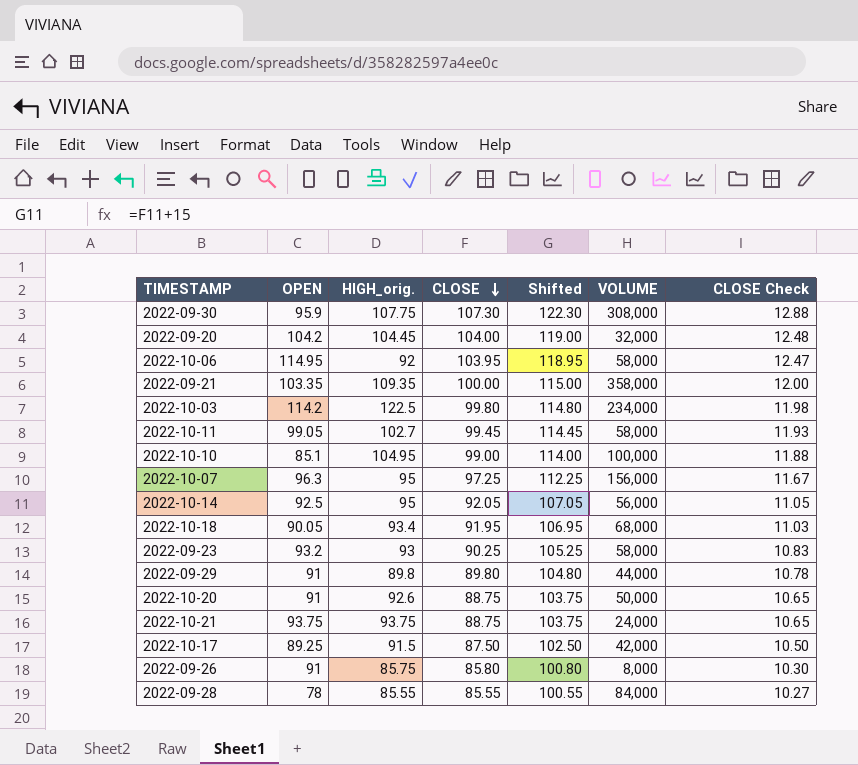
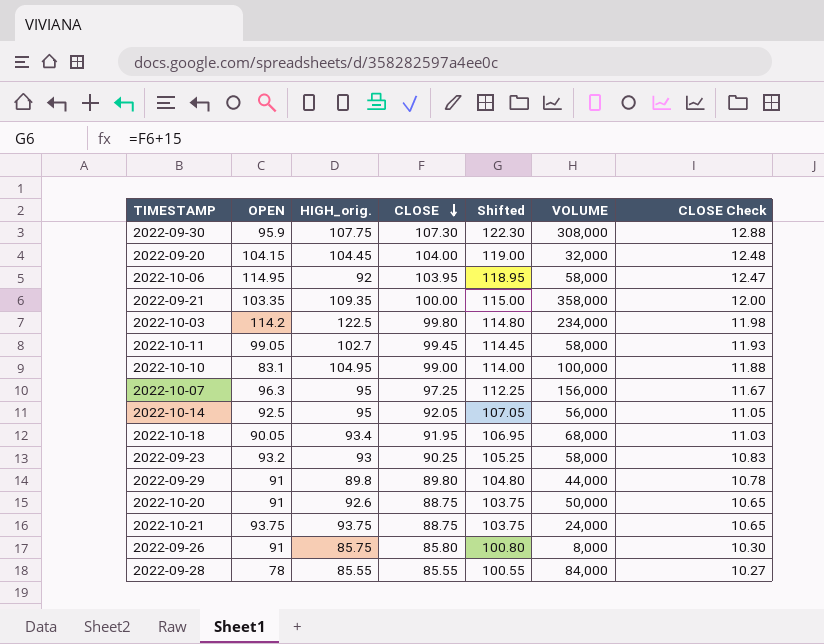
row 2022-10-17: 89.25 | 91.5 | 87.50 | 102.50 | 42,000 | 10.50 -> none
2022-09-20 | OPEN: 104.2 -> 104.15
2022-10-10 | OPEN: 85.1 -> 83.1

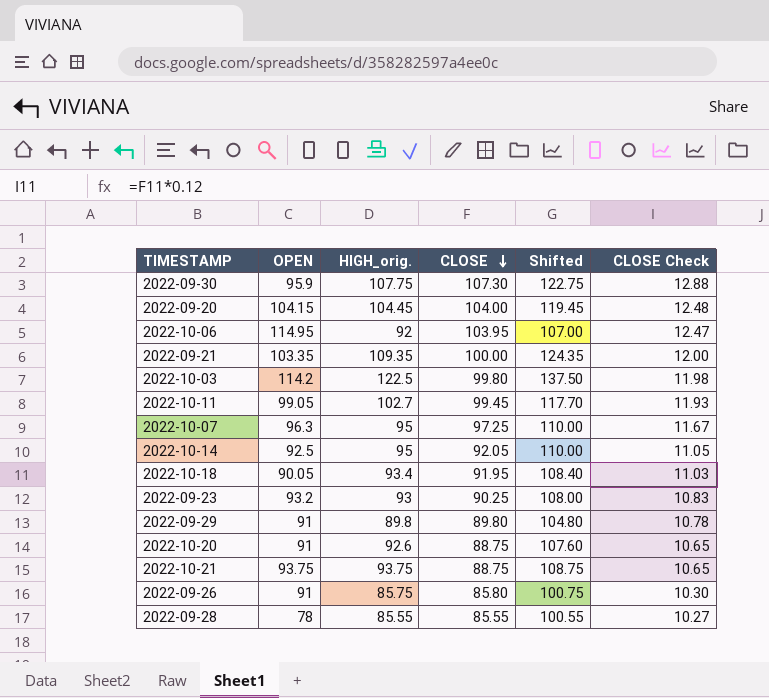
column VOLUME | position: 6 -> none
column Shifted | formula: [CLOSE] + 15 -> [HIGH_orig.] + 15
row 2022-10-10: 83.1 | 104.95 | 99.00 | 114.00 | 100,000 | 11.88 -> none

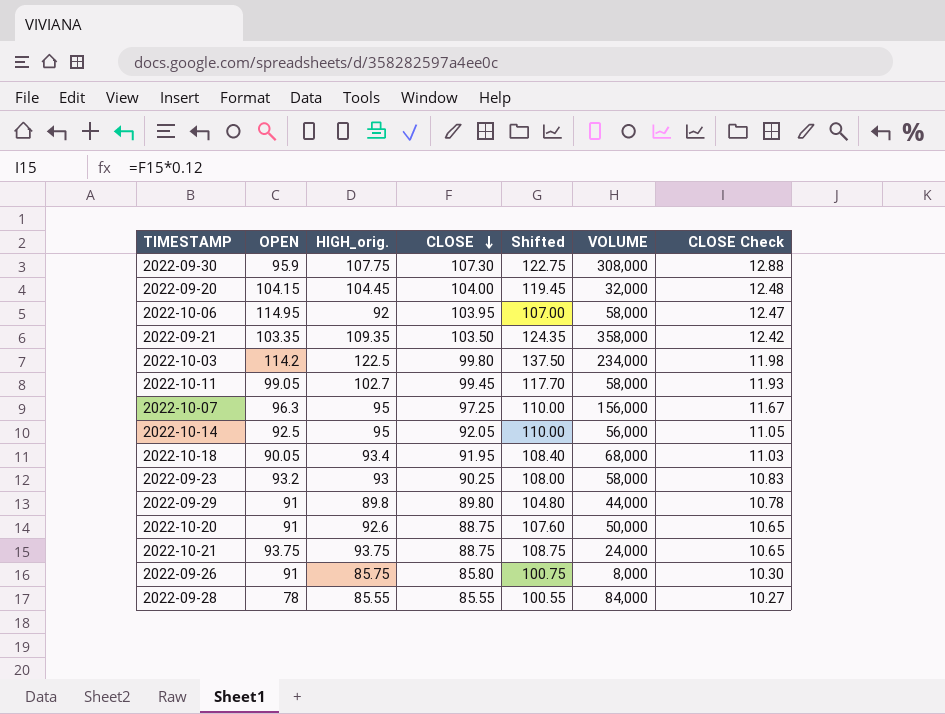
column VOLUME | position: none -> 6
2022-09-21 | CLOSE: 100.00 -> 103.50
2022-09-21 | CLOSE Check: 12.00 -> 12.42

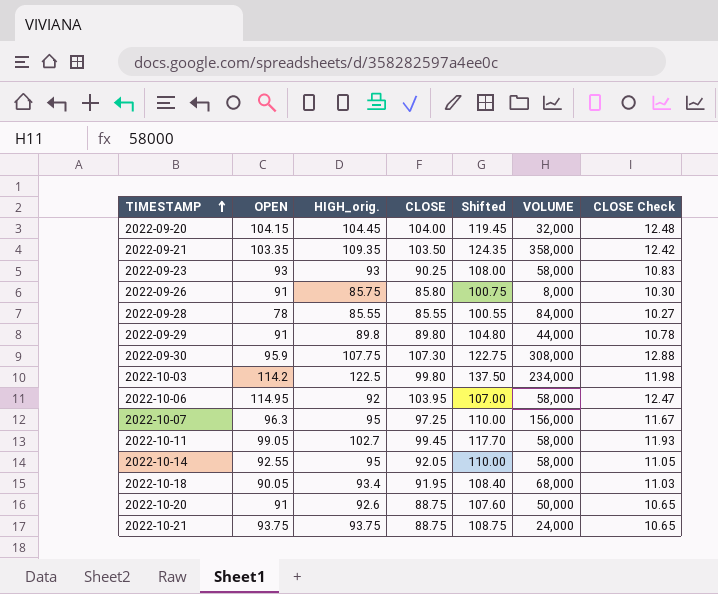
row order: CLOSE descending -> TIMESTAMP ascending
2022-09-23 | OPEN: 93.2 -> 93
2022-10-14 | OPEN: 92.5 -> 92.55
2022-10-14 | VOLUME: 56,000 -> 58,000

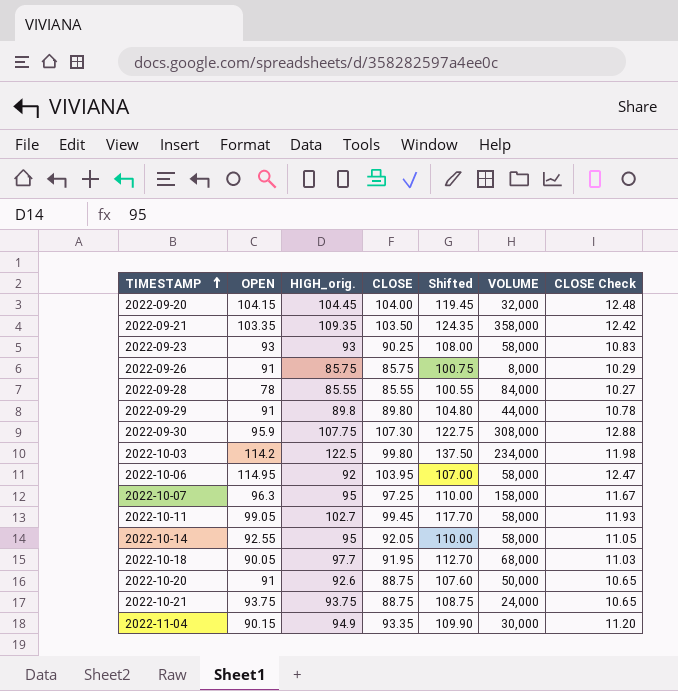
2022-09-26 | CLOSE: 85.80 -> 85.75
2022-09-26 | CLOSE Check: 10.30 -> 10.29
2022-10-07 | VOLUME: 156,000 -> 158,000
2022-10-18 | HIGH_orig.: 93.4 -> 97.7
2022-10-18 | Shifted: 108.40 -> 112.70
row 2022-11-04: none -> 90.15 | 94.9 | 93.35 | 109.90 | 30,000 | 11.20

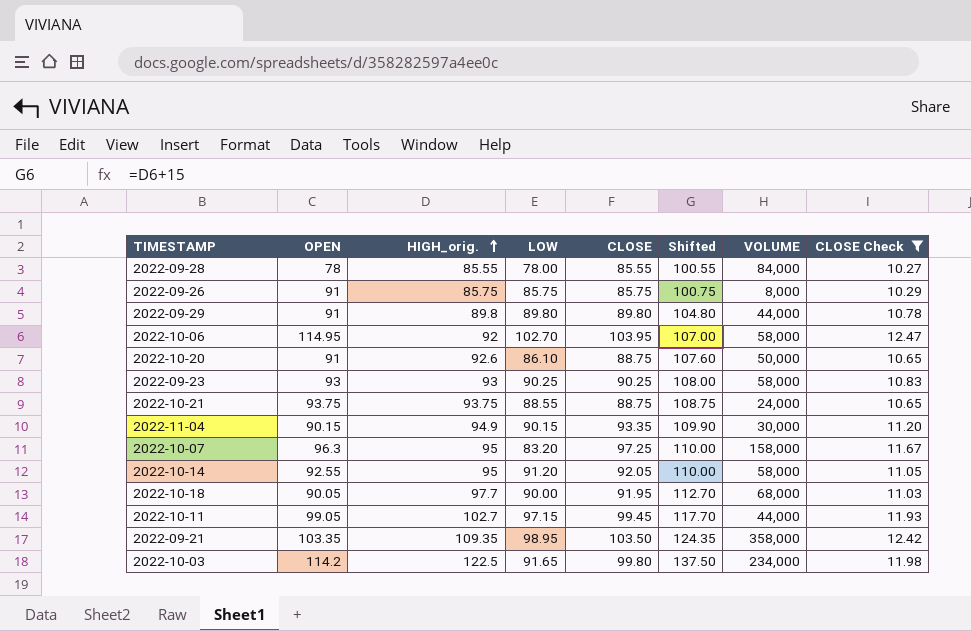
filter: none -> CLOSE Check <= 12.47
row order: TIMESTAMP ascending -> HIGH_orig. ascending
column LOW | position: none -> 4
2022-10-11 | VOLUME: 58,000 -> 44,000

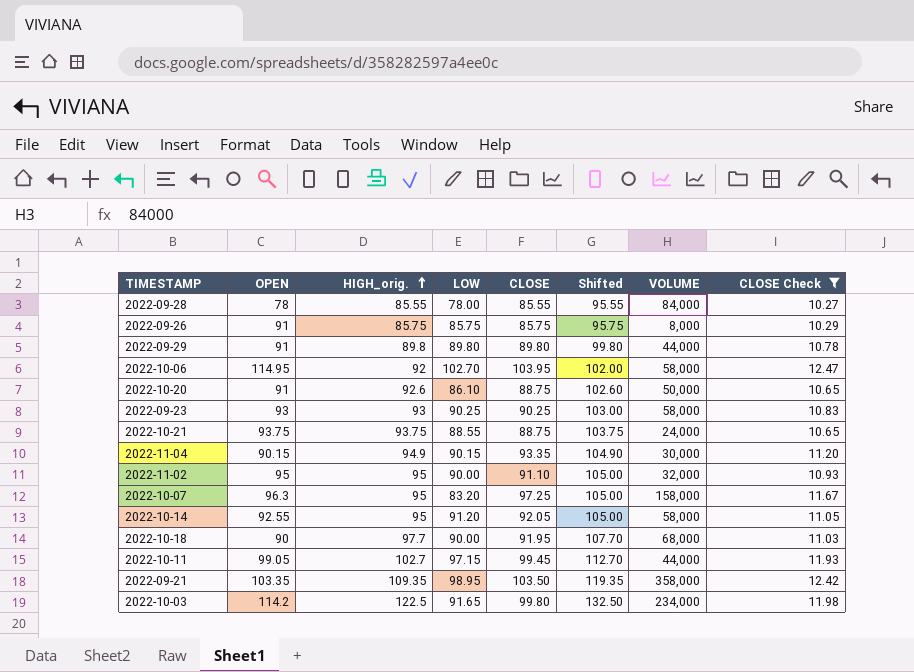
column Shifted | formula: [HIGH_orig.] + 15 -> [HIGH_orig.] + 10
row 2022-11-02: none -> 95 | 95 | 90.00 | 91.10 | 105.00 | 32,000 | 10.93
2022-10-18 | OPEN: 90.05 -> 90

